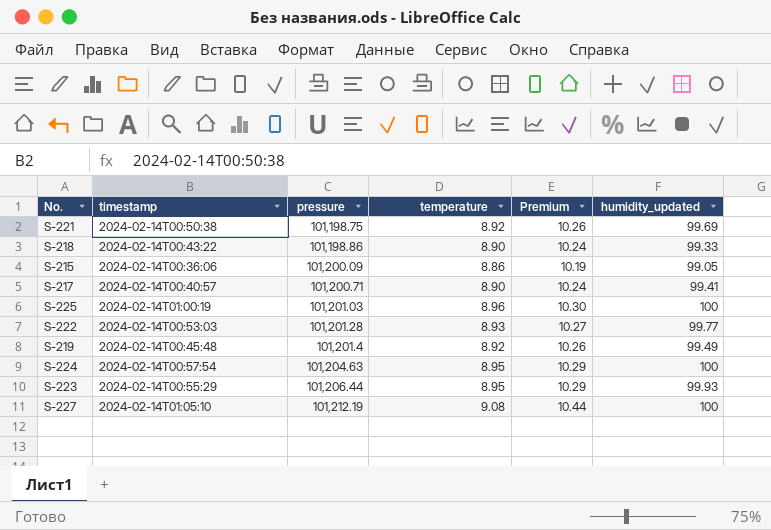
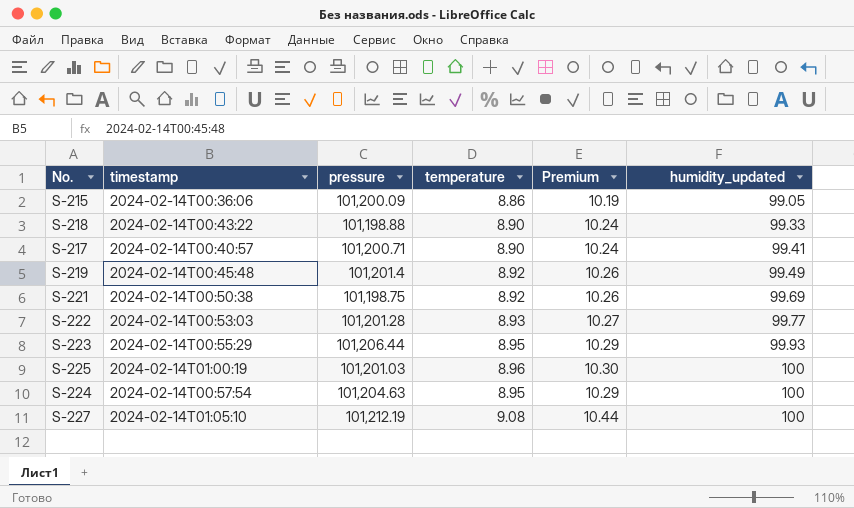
row order: pressure ascending -> humidity_updated ascending
S-218 | pressure: 101,198.86 -> 101,198.88

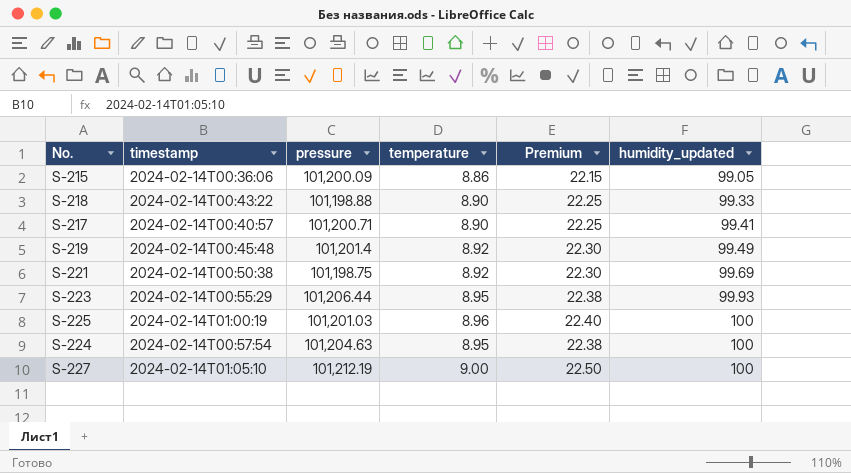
column Premium | formula: [temperature] * 1.15 -> [temperature] * 2.5
row S-222: 2024-02-14T00:53:03 | 101,201.28 | 8.93 | 10.27 | 99.77 -> none
S-227 | temperature: 9.08 -> 9.00

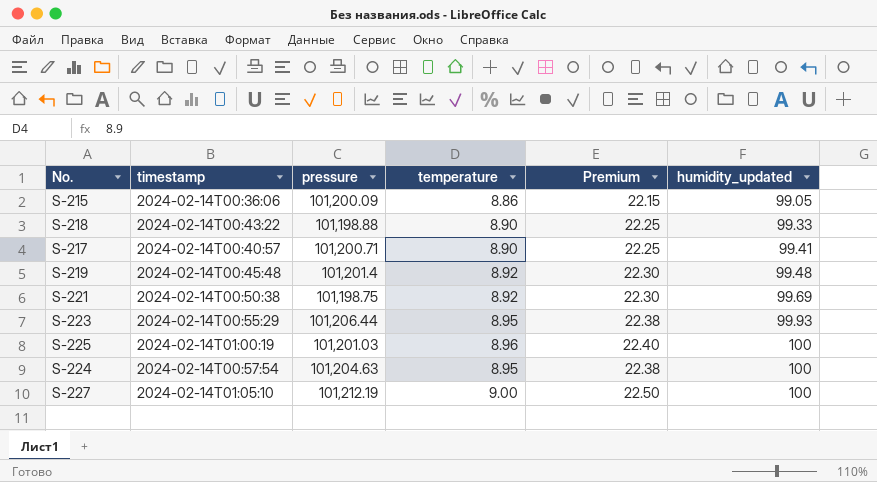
S-219 | humidity_updated: 99.49 -> 99.48

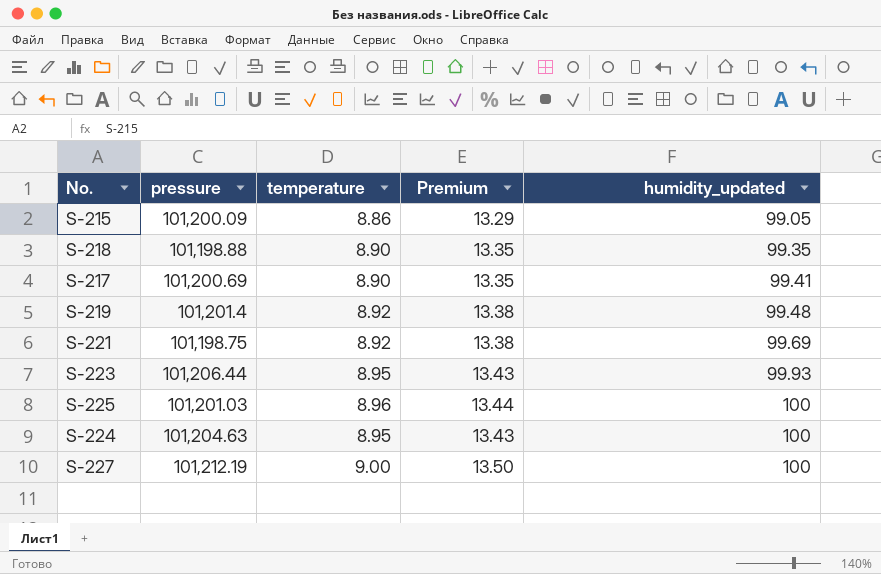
column timestamp | position: 2 -> none
column Premium | formula: [temperature] * 2.5 -> [temperature] * 1.5
S-218 | humidity_updated: 99.33 -> 99.35
S-217 | pressure: 101,200.71 -> 101,200.69

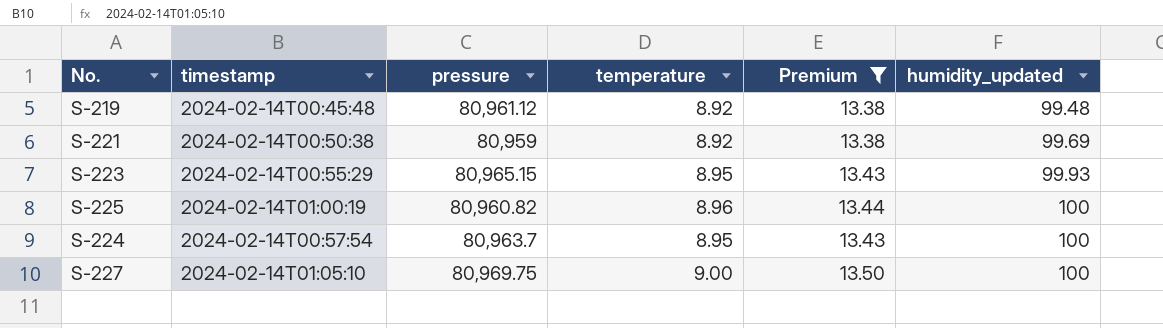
filter: none -> Premium >= 13.38
column timestamp | position: none -> 2
S-219 | pressure: 101,201.4 -> 80,961.12
S-221 | pressure: 101,198.75 -> 80,959
S-223 | pressure: 101,206.44 -> 80,965.15
S-225 | pressure: 101,201.03 -> 80,960.82
S-224 | pressure: 101,204.63 -> 80,963.7
S-227 | pressure: 101,212.19 -> 80,969.75

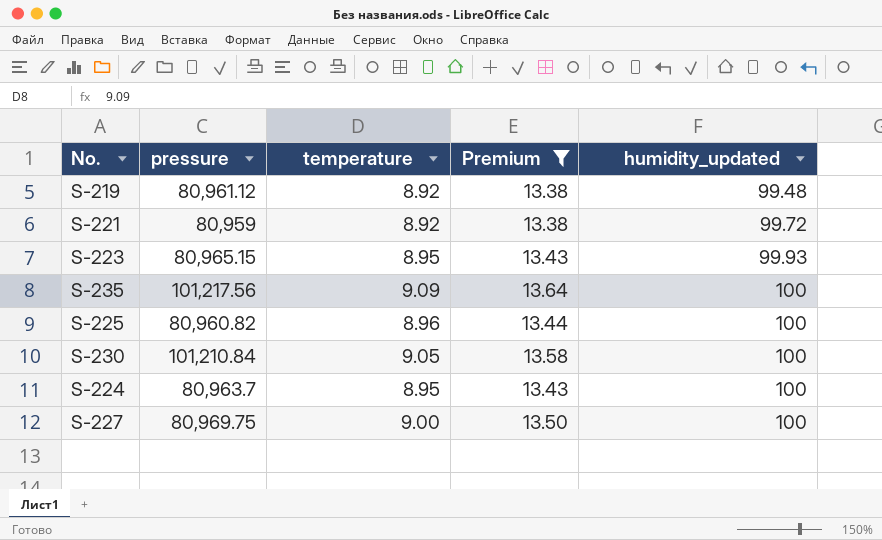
column timestamp | position: 2 -> none
S-221 | humidity_updated: 99.69 -> 99.72
row S-235: none -> 101,217.56 | 9.09 | 13.64 | 100
row S-230: none -> 101,210.84 | 9.05 | 13.58 | 100

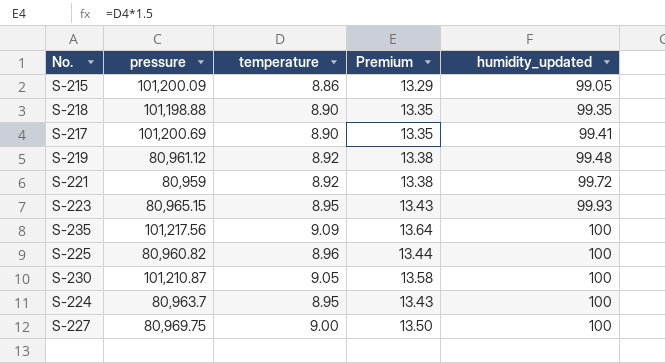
filter: Premium >= 13.38 -> none
S-230 | pressure: 101,210.84 -> 101,210.87

